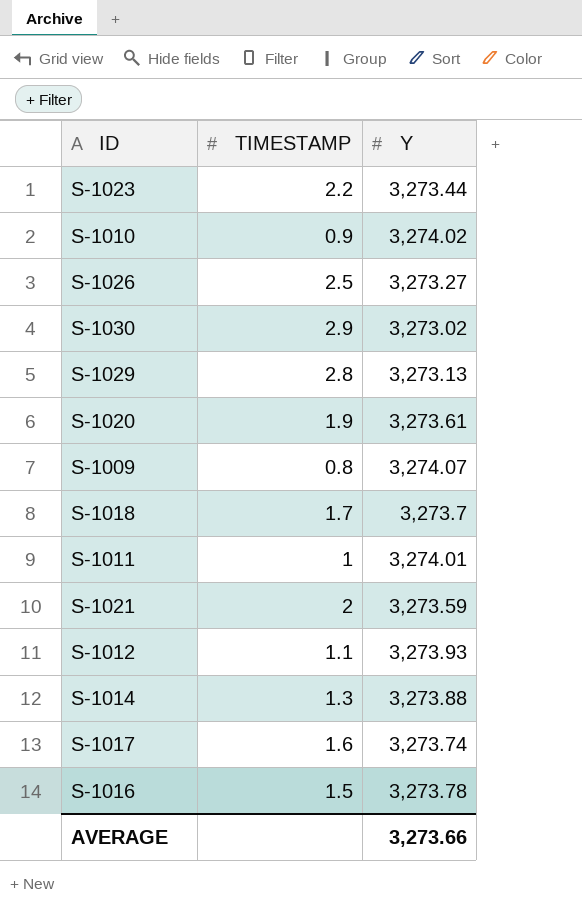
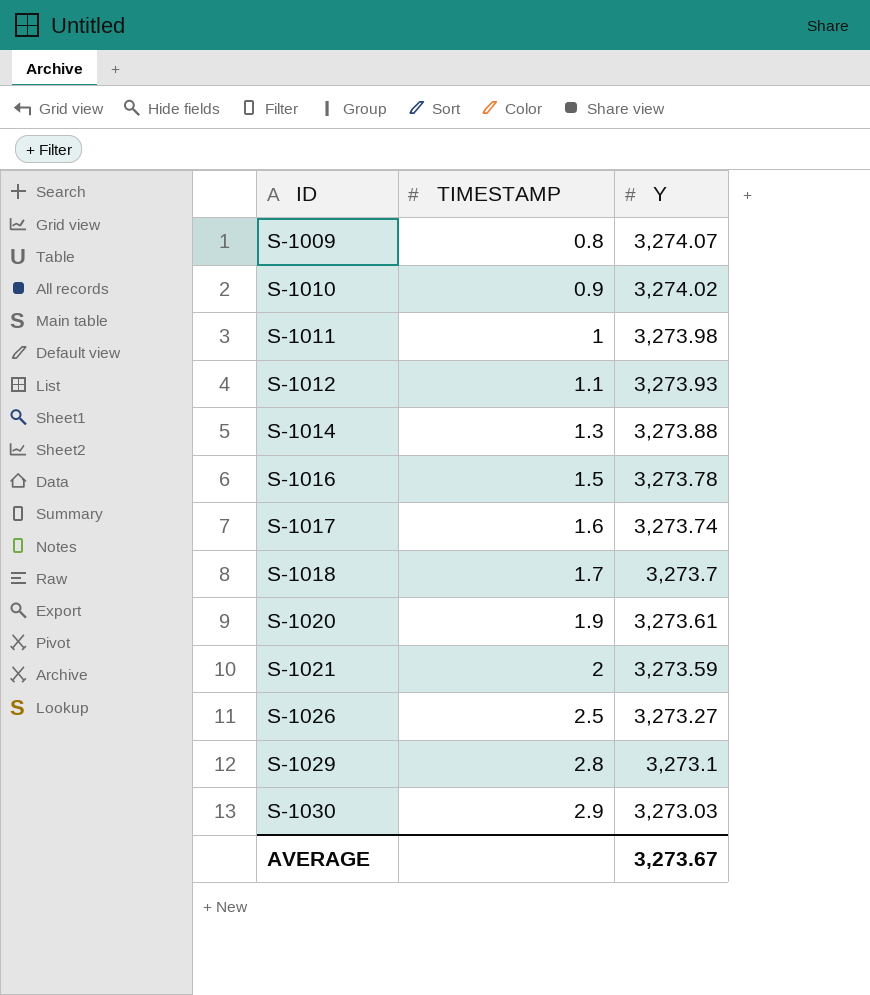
row order: none -> ID ascending
row S-1023: 2.2 | 3,273.44 -> none
S-1011 | Y: 3,274.01 -> 3,273.98
S-1029 | Y: 3,273.13 -> 3,273.1
S-1030 | Y: 3,273.02 -> 3,273.03
AVERAGE | Y: 3,273.66 -> 3,273.67

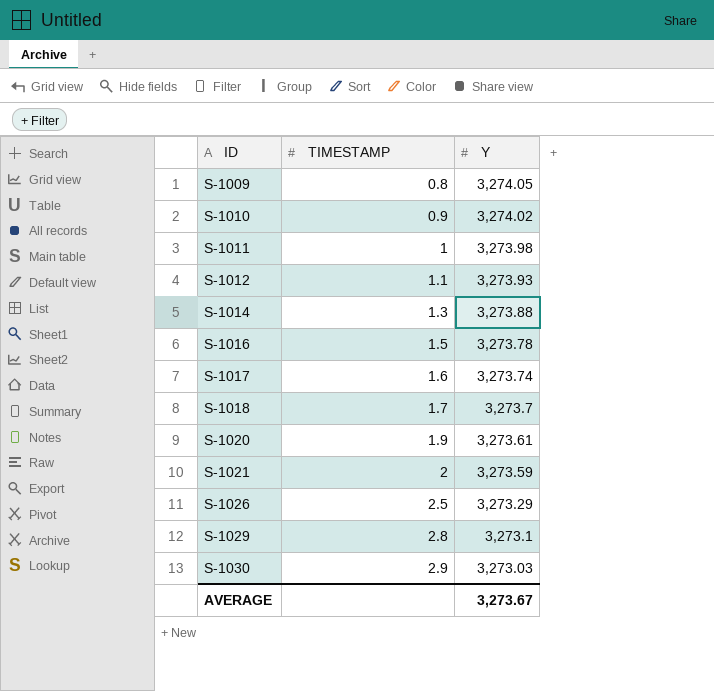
S-1009 | Y: 3,274.07 -> 3,274.05
S-1026 | Y: 3,273.27 -> 3,273.29

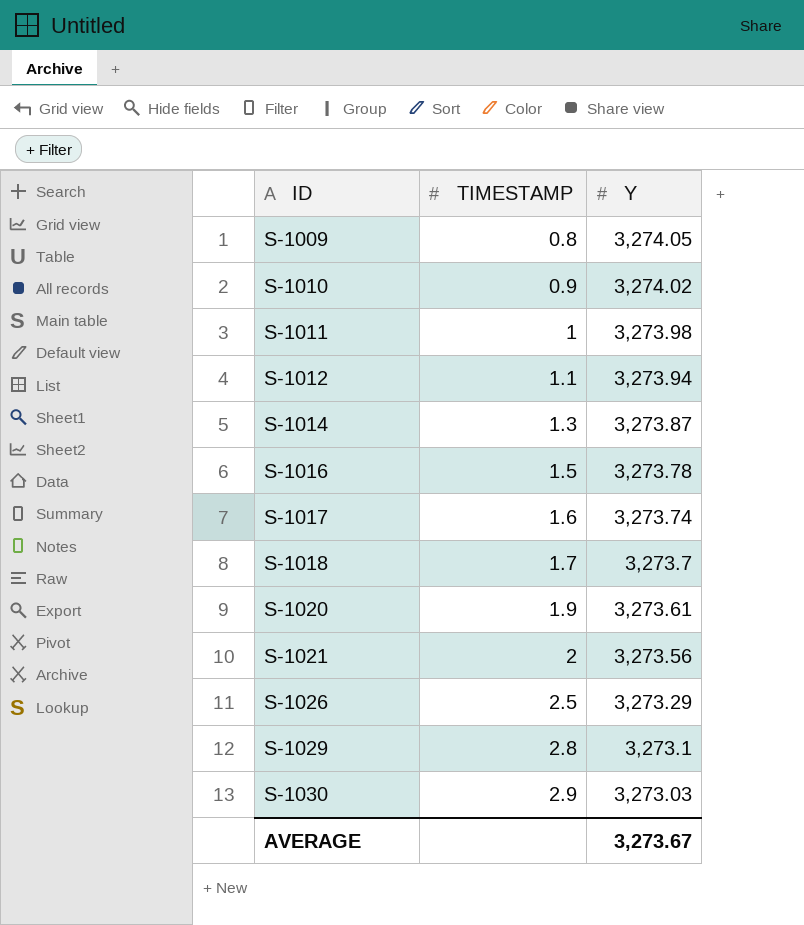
S-1012 | Y: 3,273.93 -> 3,273.94
S-1014 | Y: 3,273.88 -> 3,273.87
S-1021 | Y: 3,273.59 -> 3,273.56

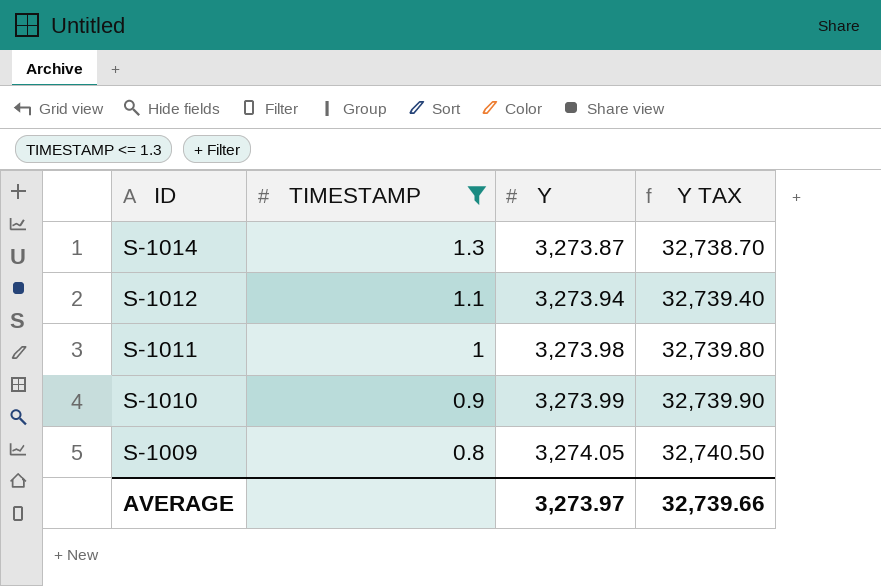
filter: none -> TIMESTAMP <= 1.3
row order: ID ascending -> ID descending
column Y TAX | formula: none -> [Y] * 10
S-1010 | Y: 3,274.02 -> 3,273.99
AVERAGE | Y: 3,273.67 -> 3,273.97

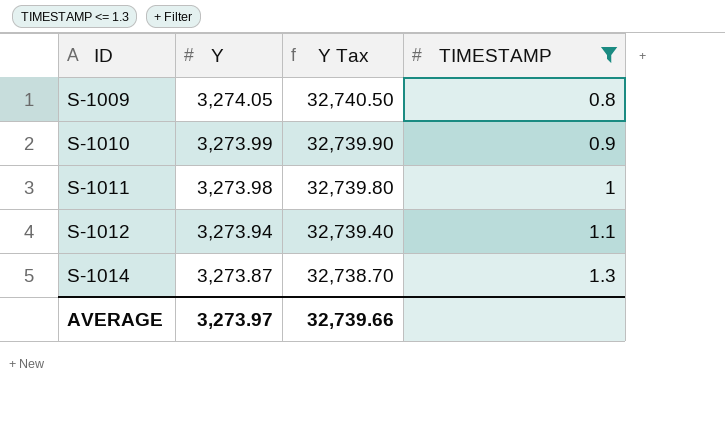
row order: ID descending -> ID ascending
column name: Y TAX -> Y Tax
column TIMESTAMP | position: 2 -> 4

